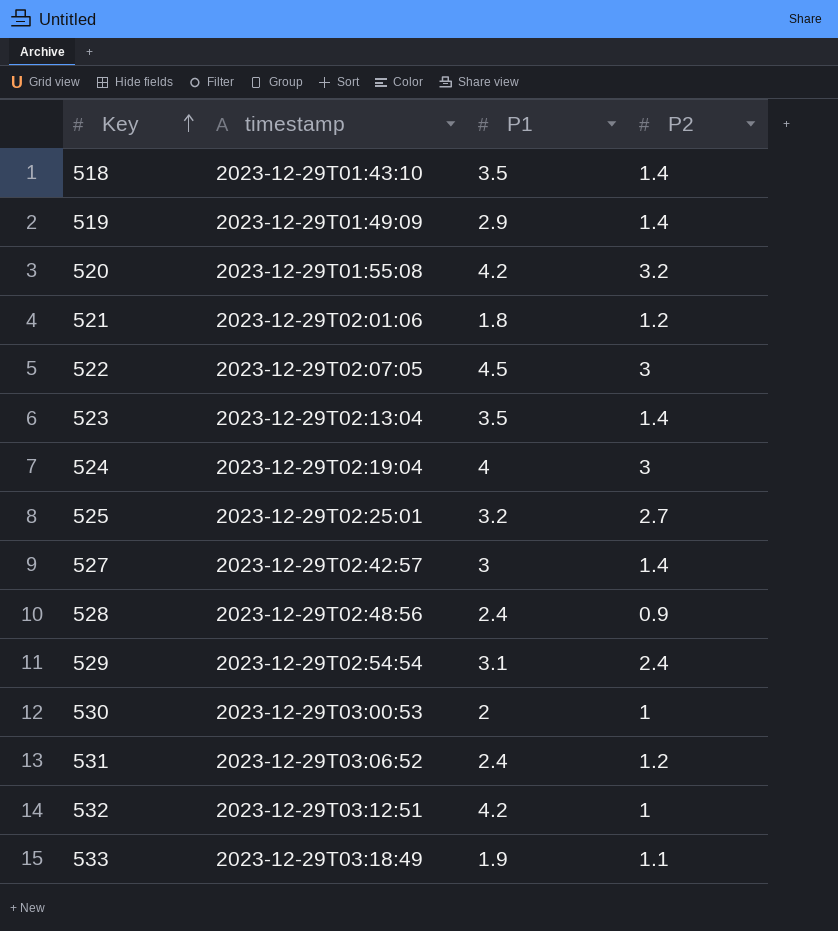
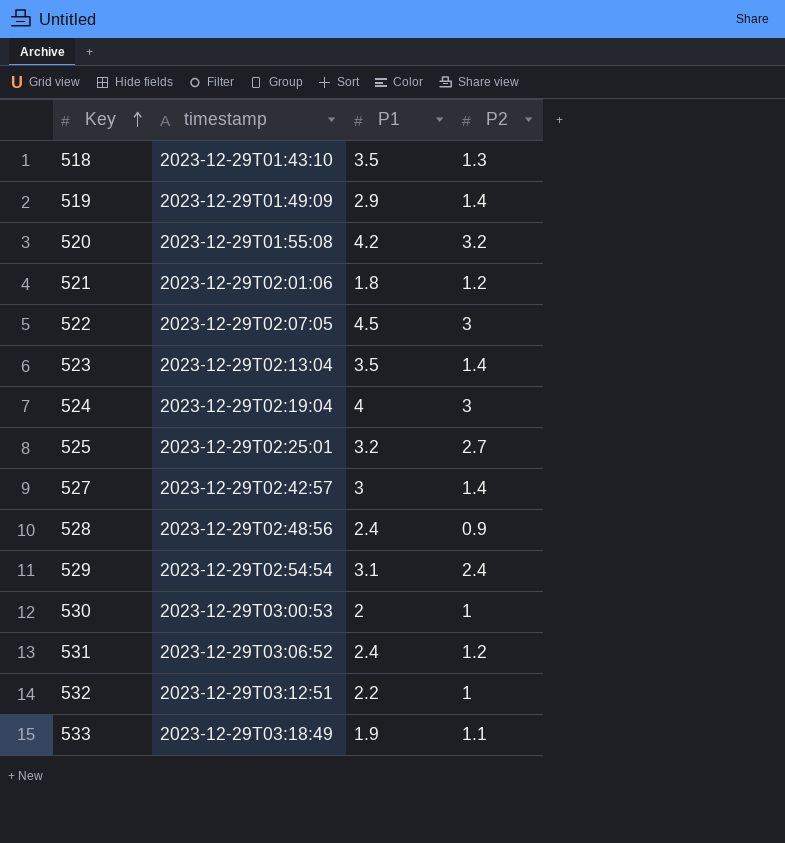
518 | P2: 1.4 -> 1.3
532 | P1: 4.2 -> 2.2

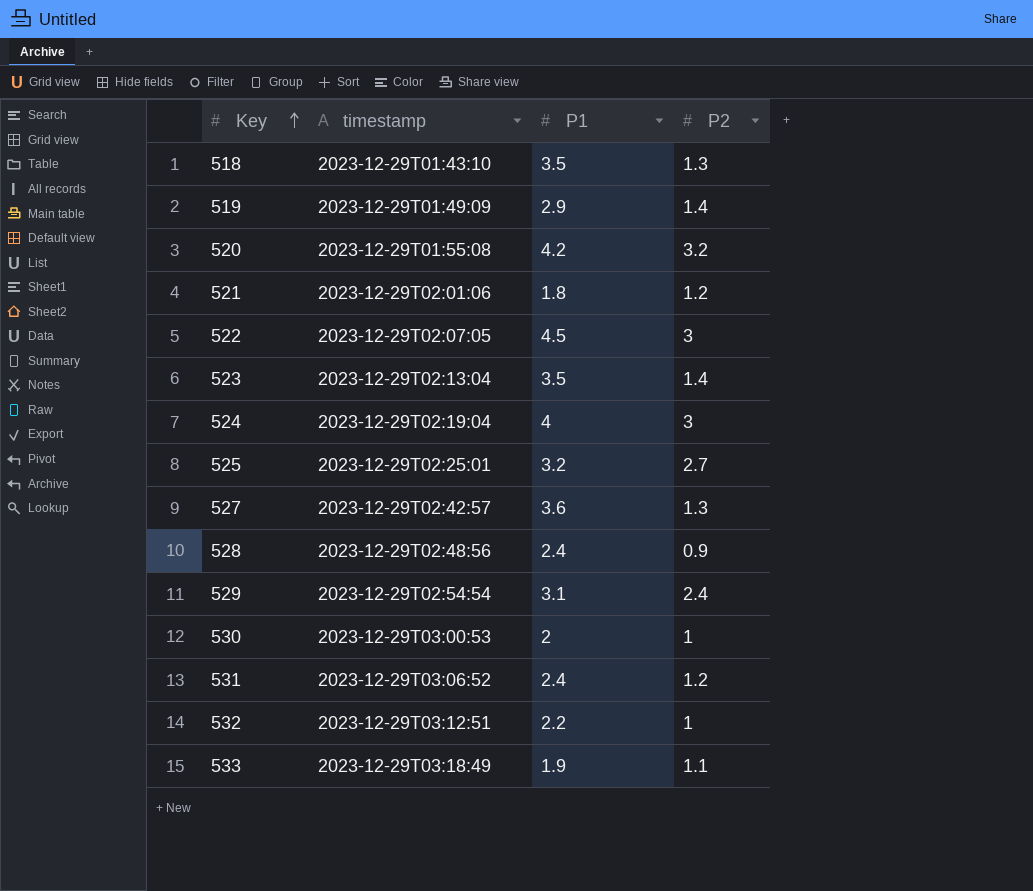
527 | P1: 3 -> 3.6
527 | P2: 1.4 -> 1.3

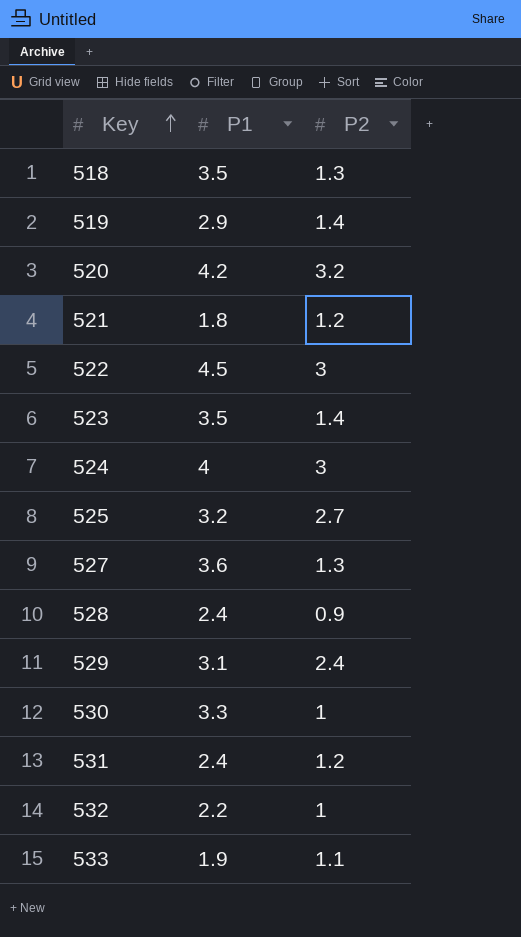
column timestamp | position: 2 -> none
530 | P1: 2 -> 3.3

